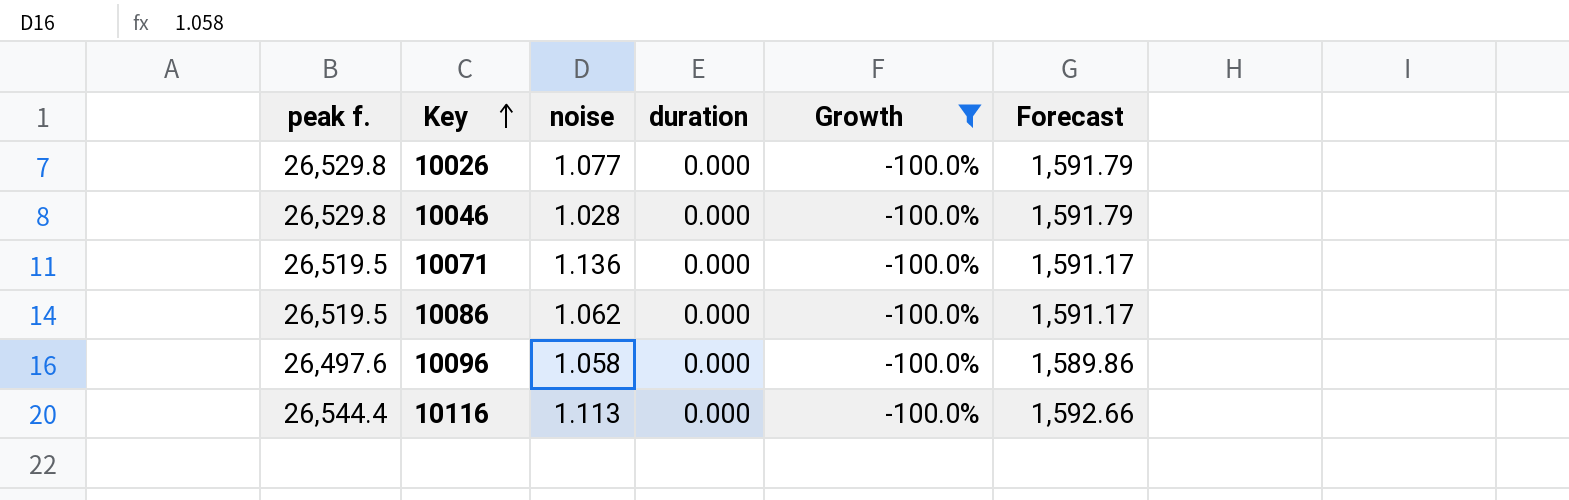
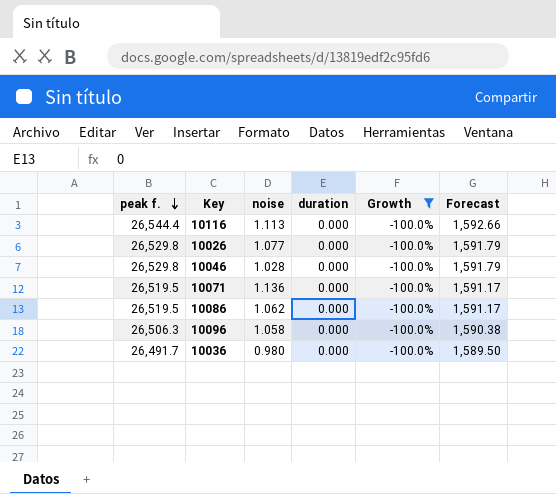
row order: Key ascending -> peak f. descending
10096 | peak f.: 26,497.6 -> 26,506.3
10096 | Forecast: 1,589.86 -> 1,590.38
row 10036: none -> 26,491.7 | 0.980 | 0.000 | -100.0% | 1,589.50

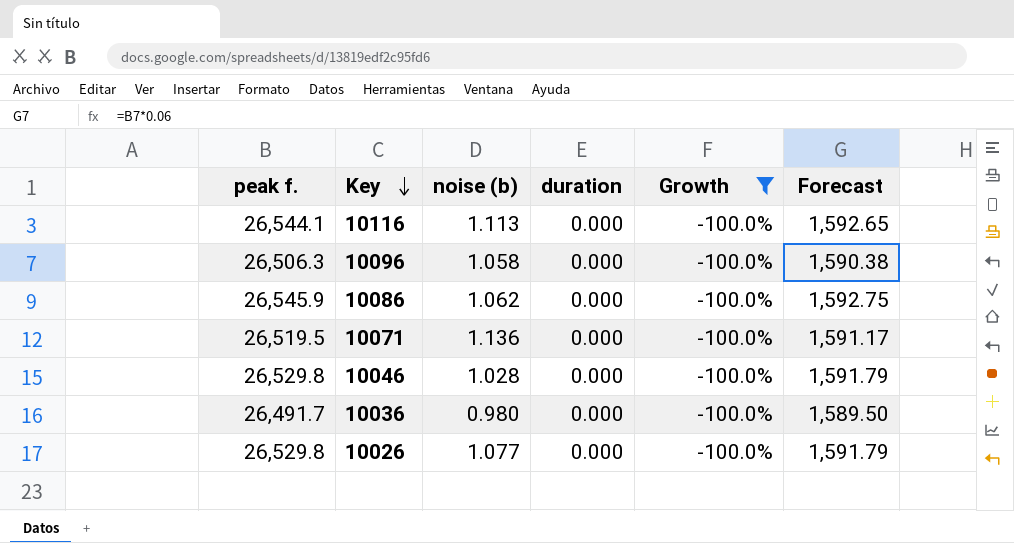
row order: peak f. descending -> Key descending
column name: noise -> noise (b)
10116 | peak f.: 26,544.4 -> 26,544.1
10116 | Forecast: 1,592.66 -> 1,592.65
10086 | peak f.: 26,519.5 -> 26,545.9
10086 | Forecast: 1,591.17 -> 1,592.75

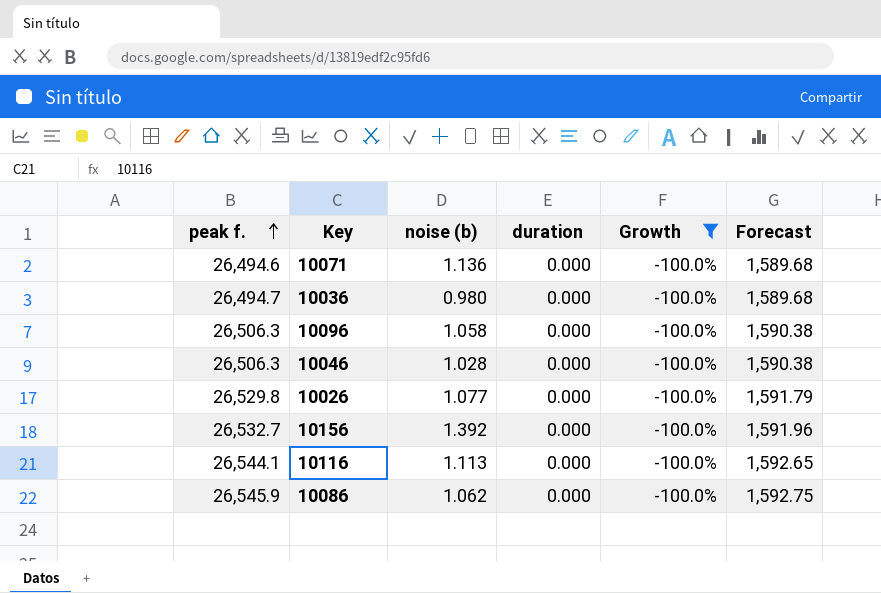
row order: Key descending -> peak f. ascending
10071 | peak f.: 26,519.5 -> 26,494.6
10071 | Forecast: 1,591.17 -> 1,589.68
10036 | peak f.: 26,491.7 -> 26,494.7
10036 | Forecast: 1,589.50 -> 1,589.68
10046 | peak f.: 26,529.8 -> 26,506.3
10046 | Forecast: 1,591.79 -> 1,590.38
row 10156: none -> 26,532.7 | 1.392 | 0.000 | -100.0% | 1,591.96

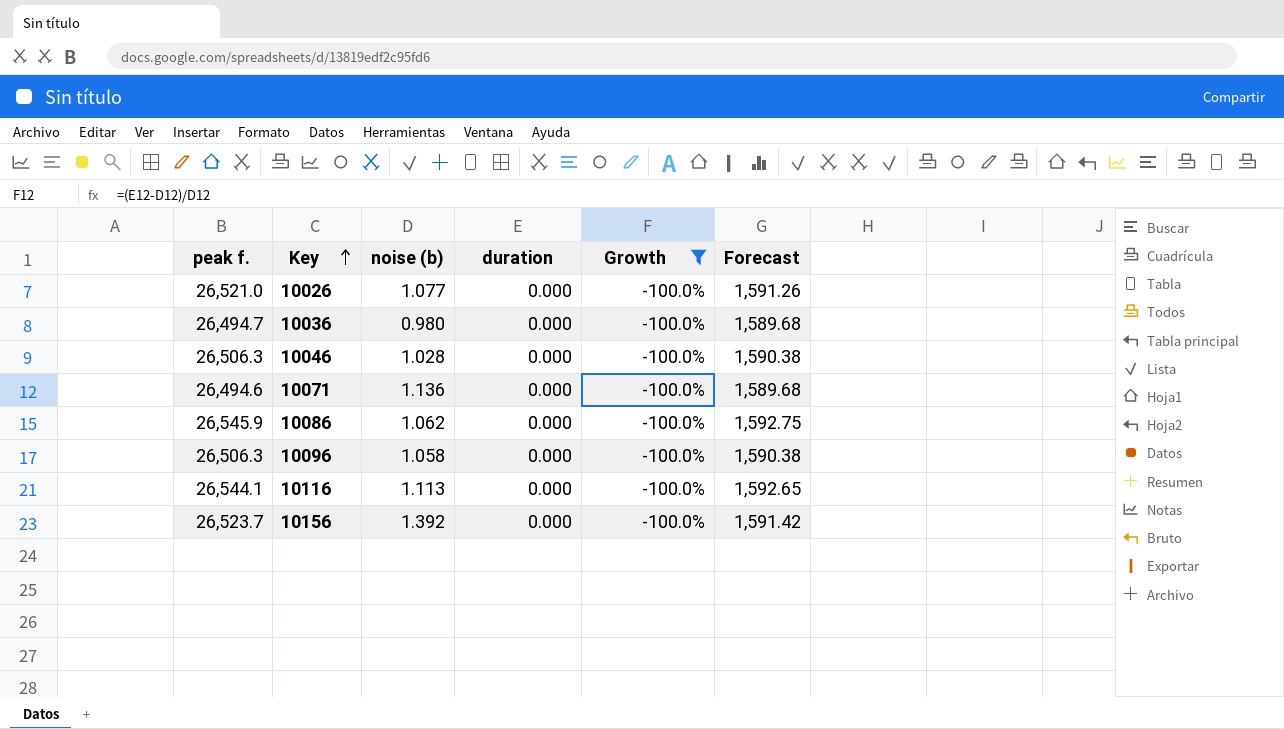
row order: peak f. ascending -> Key ascending
10026 | peak f.: 26,529.8 -> 26,521.0
10026 | Forecast: 1,591.79 -> 1,591.26
10156 | peak f.: 26,532.7 -> 26,523.7
10156 | Forecast: 1,591.96 -> 1,591.42

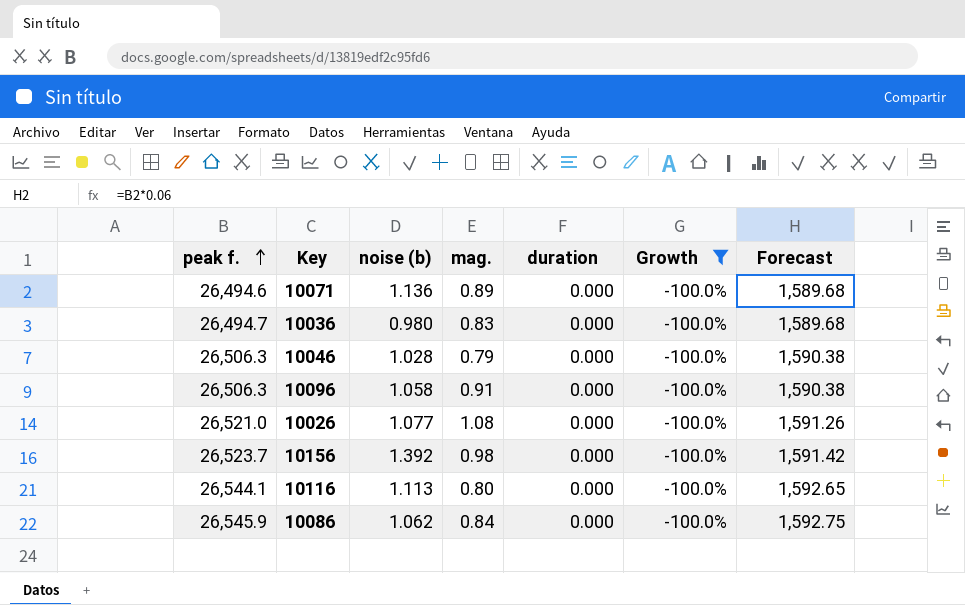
row order: Key ascending -> peak f. ascending
column mag. | position: none -> 4

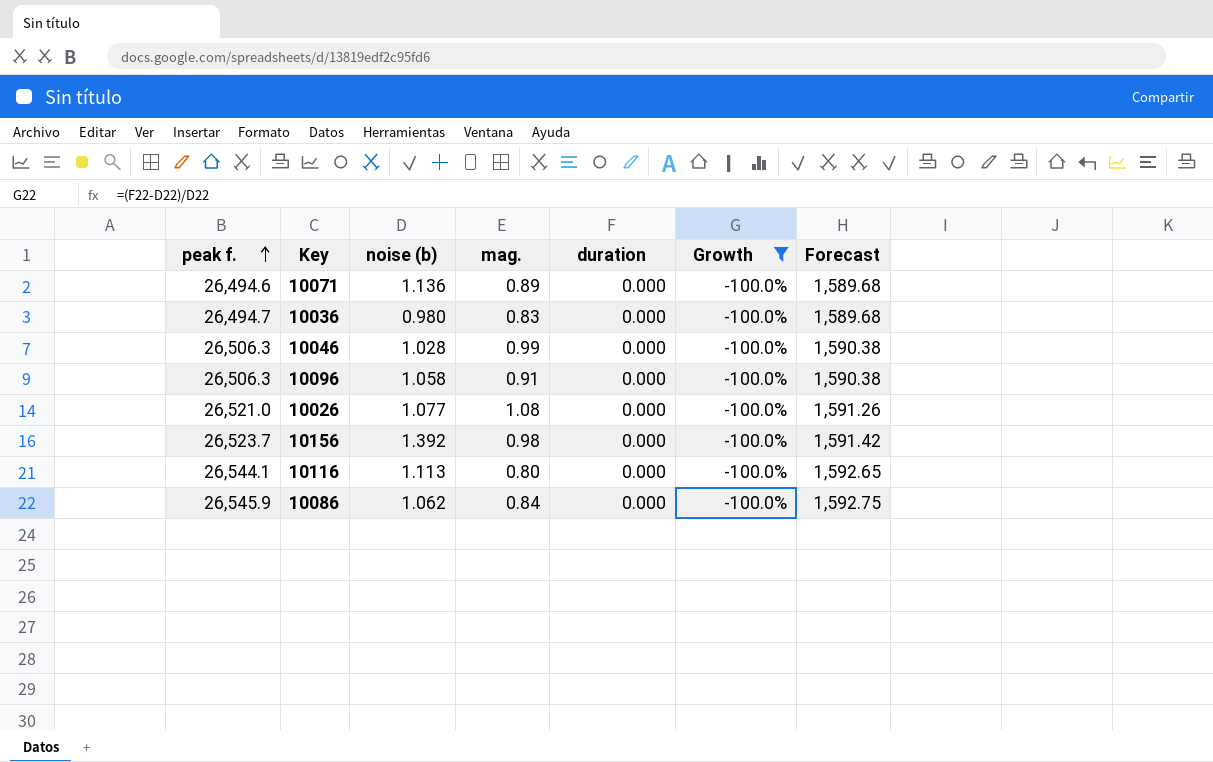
10046 | mag.: 0.79 -> 0.99

